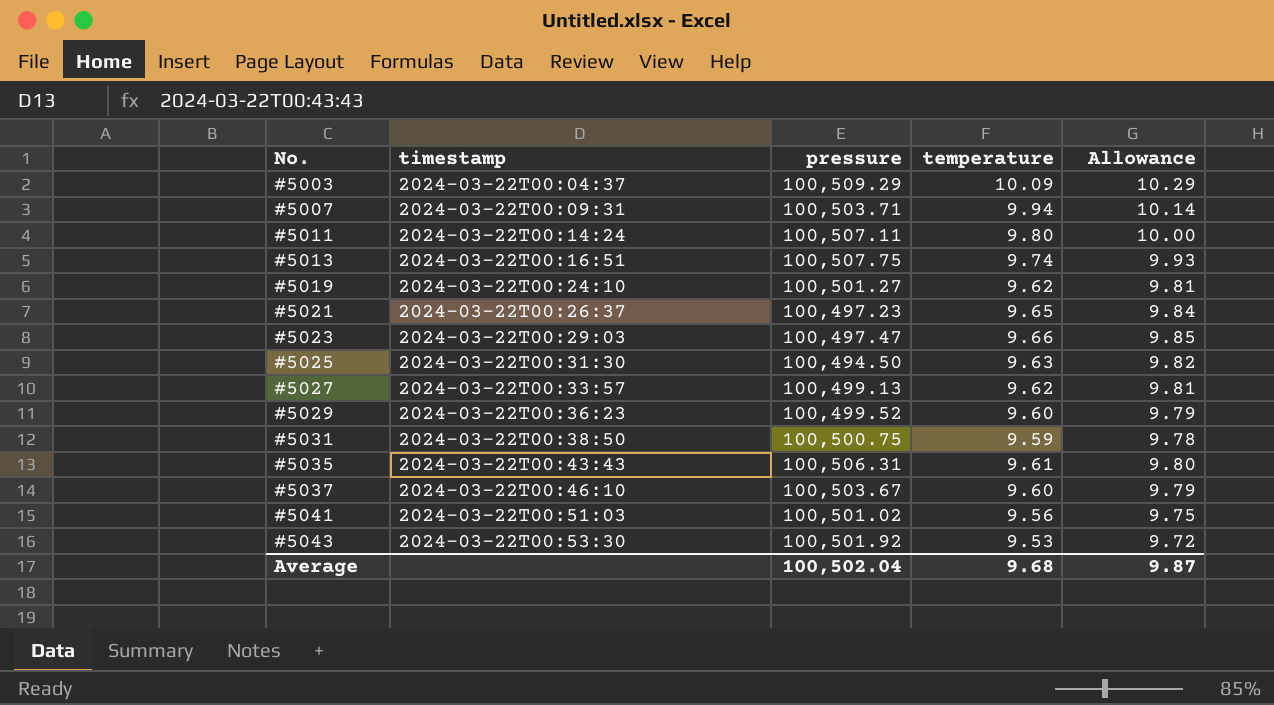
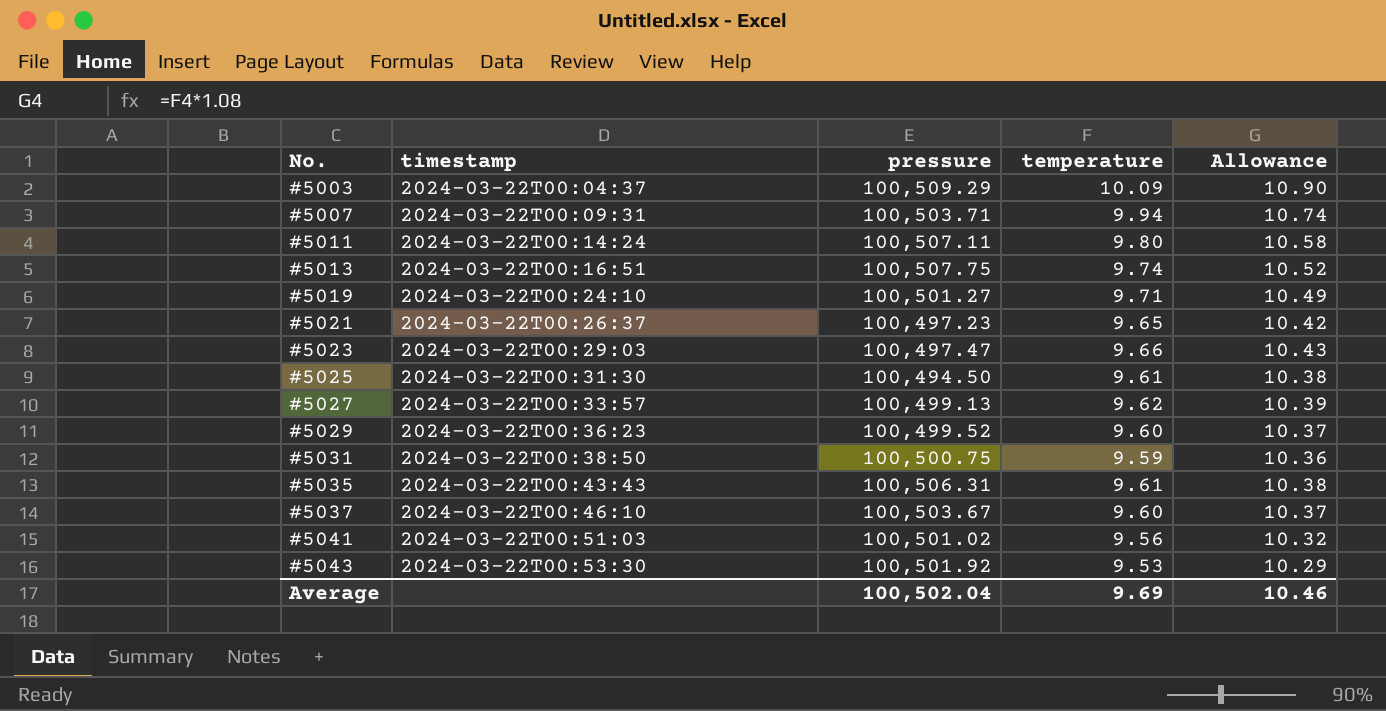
column Allowance | formula: [temperature] * 1.02 -> [temperature] * 1.08
#5019 | temperature: 9.62 -> 9.71
#5025 | temperature: 9.63 -> 9.61
Average | temperature: 9.68 -> 9.69
Average | Allowance: 9.87 -> 10.46

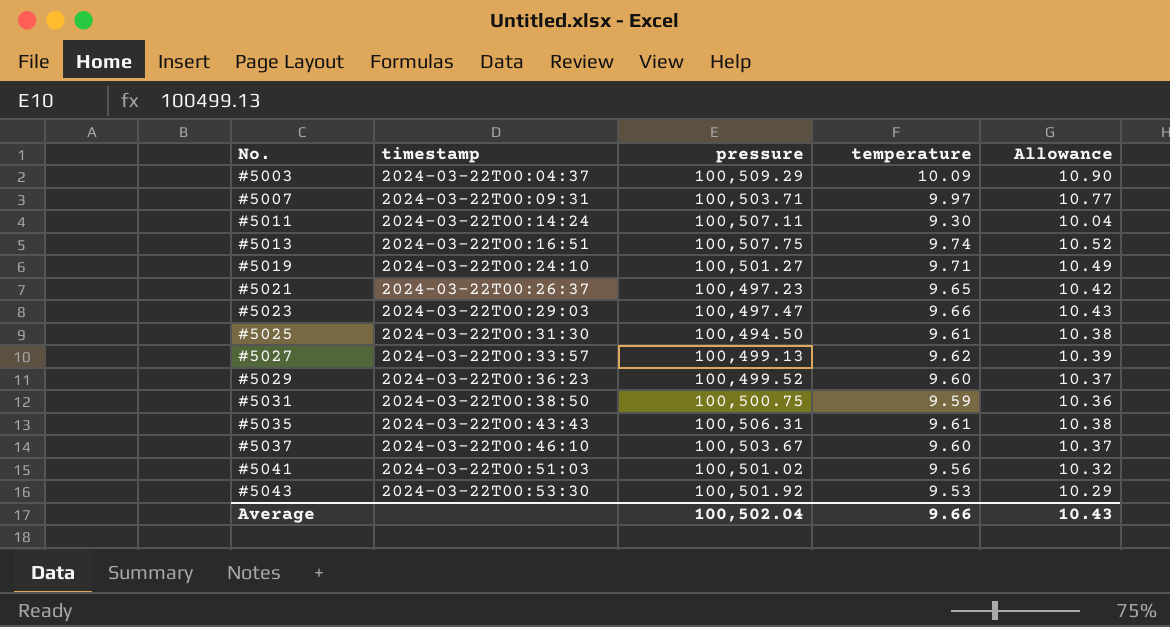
#5007 | temperature: 9.94 -> 9.97
#5007 | Allowance: 10.74 -> 10.77
#5011 | temperature: 9.80 -> 9.30
#5011 | Allowance: 10.58 -> 10.04
Average | temperature: 9.69 -> 9.66
Average | Allowance: 10.46 -> 10.43

